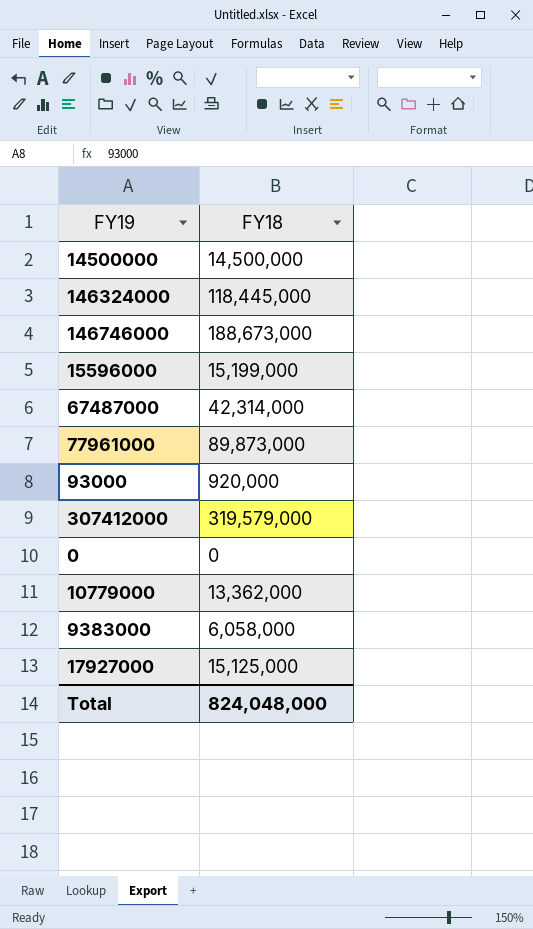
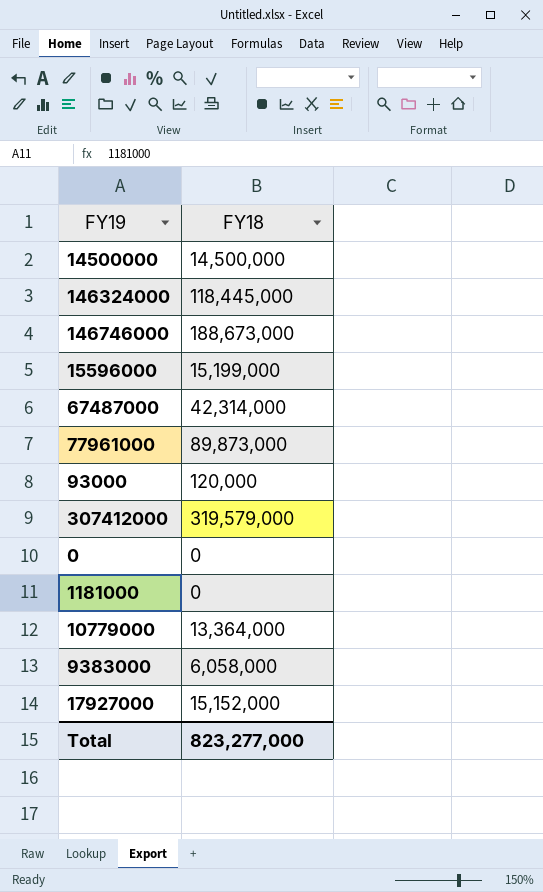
93000 | FY18: 920,000 -> 120,000
row 1181000: none -> 0
10779000 | FY18: 13,362,000 -> 13,364,000
17927000 | FY18: 15,125,000 -> 15,152,000
Total | FY18: 824,048,000 -> 823,277,000

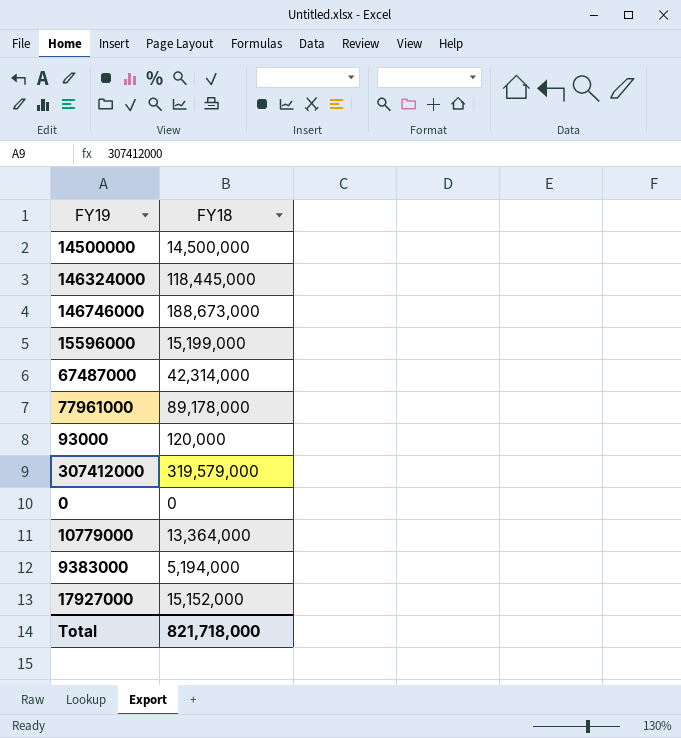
row 1181000: 0 -> none
77961000 | FY18: 89,873,000 -> 89,178,000
9383000 | FY18: 6,058,000 -> 5,194,000
Total | FY18: 823,277,000 -> 821,718,000

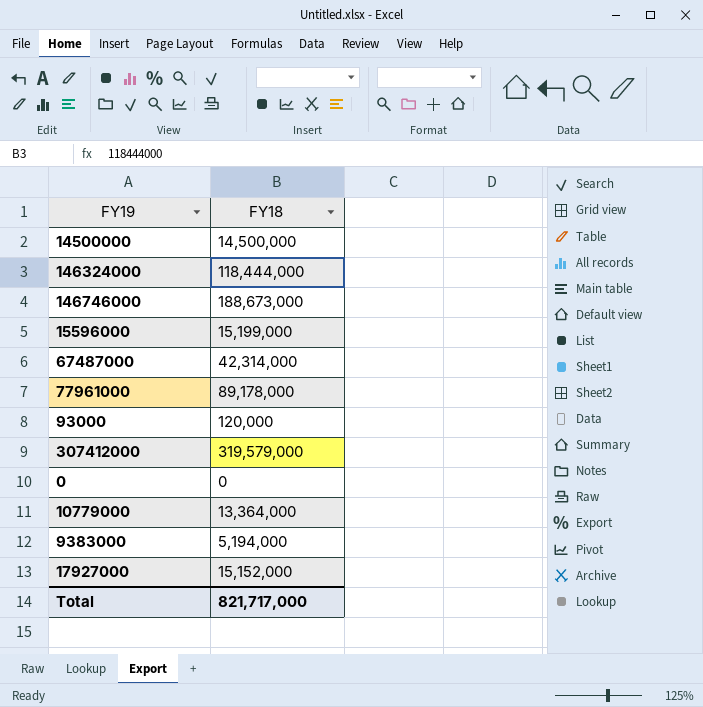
146324000 | FY18: 118,445,000 -> 118,444,000
Total | FY18: 821,718,000 -> 821,717,000

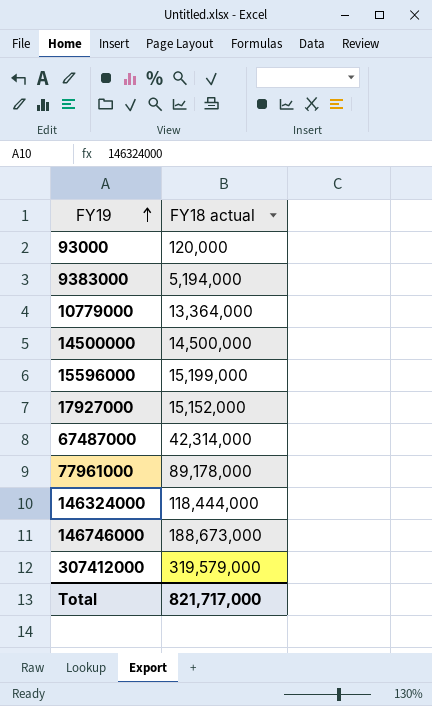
row order: none -> FY19 ascending
column name: FY18 -> FY18 actual
row 0: 0 -> none

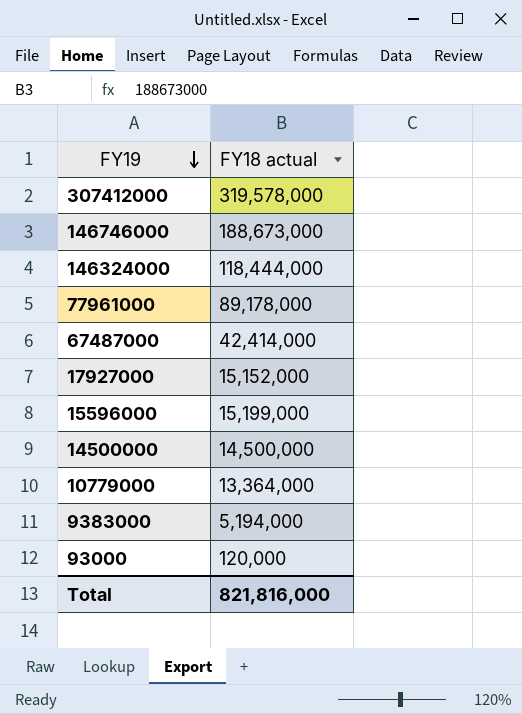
row order: FY19 ascending -> FY19 descending
307412000 | FY18 actual: 319,579,000 -> 319,578,000
67487000 | FY18 actual: 42,314,000 -> 42,414,000
Total | FY18 actual: 821,717,000 -> 821,816,000

